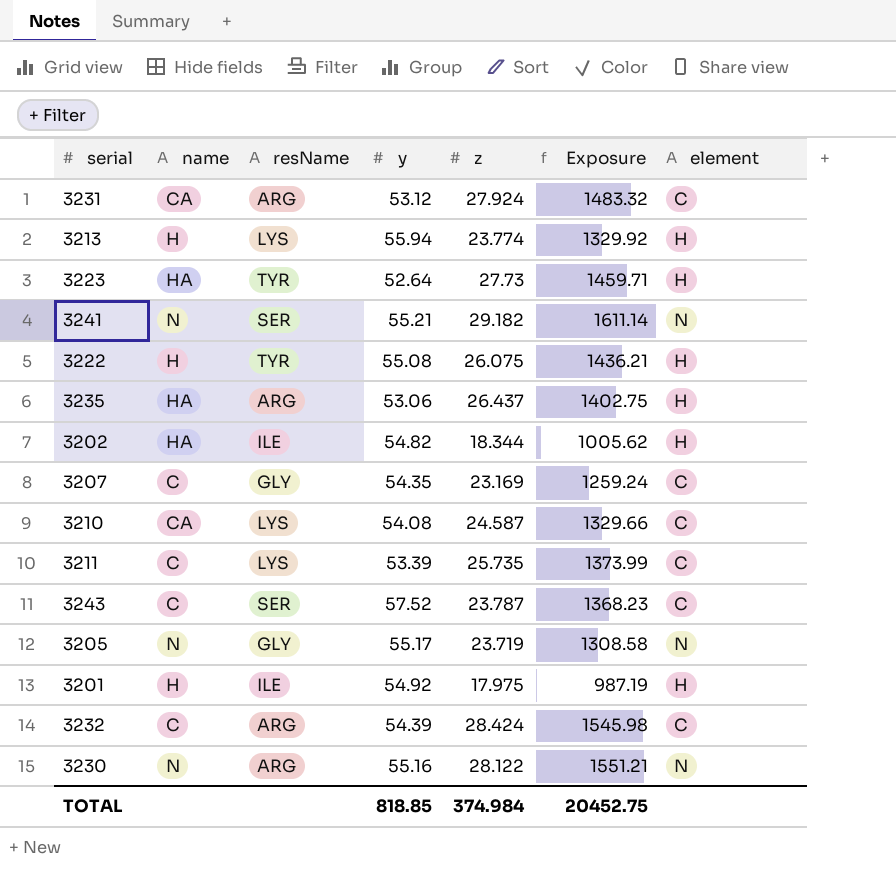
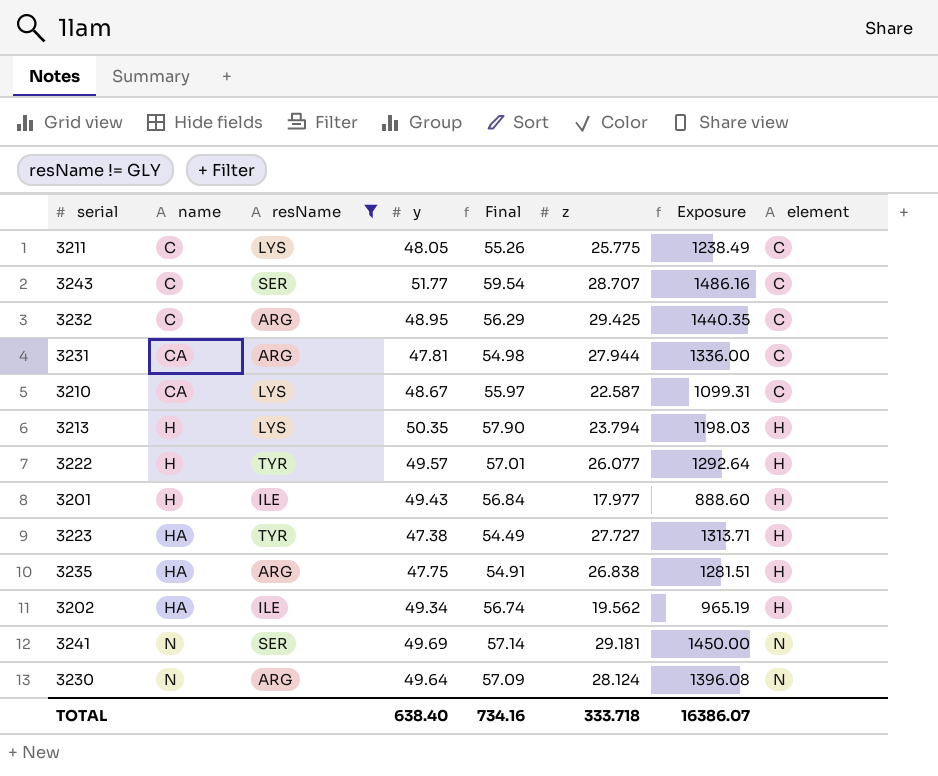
filter: none -> resName != GLY
row order: none -> name ascending
column Final | formula: none -> [y] * 1.15
3211 | y: 53.39 -> 48.05
3211 | z: 25.735 -> 25.775
3211 | Exposure: 1373.99 -> 1238.49
3243 | y: 57.52 -> 51.77
3243 | z: 23.787 -> 28.707
3243 | Exposure: 1368.23 -> 1486.16
3232 | y: 54.39 -> 48.95
3232 | z: 28.424 -> 29.425
3232 | Exposure: 1545.98 -> 1440.35
3231 | y: 53.12 -> 47.81
3231 | z: 27.924 -> 27.944
3231 | Exposure: 1483.32 -> 1336.00
3210 | y: 54.08 -> 48.67
3210 | z: 24.587 -> 22.587
3210 | Exposure: 1329.66 -> 1099.31
3213 | y: 55.94 -> 50.35
3213 | z: 23.774 -> 23.794
3213 | Exposure: 1329.92 -> 1198.03
3222 | y: 55.08 -> 49.57
3222 | z: 26.075 -> 26.077
3222 | Exposure: 1436.21 -> 1292.64
3201 | y: 54.92 -> 49.43
3201 | z: 17.975 -> 17.977
3201 | Exposure: 987.19 -> 888.60
3223 | y: 52.64 -> 47.38
3223 | z: 27.73 -> 27.727
3223 | Exposure: 1459.71 -> 1313.71
3235 | y: 53.06 -> 47.75
3235 | z: 26.437 -> 26.838
3235 | Exposure: 1402.75 -> 1281.51
3202 | y: 54.82 -> 49.34
3202 | z: 18.344 -> 19.562
3202 | Exposure: 1005.62 -> 965.19
3241 | y: 55.21 -> 49.69
3241 | z: 29.182 -> 29.181
3241 | Exposure: 1611.14 -> 1450.00
3230 | y: 55.16 -> 49.64
3230 | z: 28.122 -> 28.124
3230 | Exposure: 1551.21 -> 1396.08
TOTAL | y: 818.85 -> 638.40
TOTAL | z: 374.984 -> 333.718
TOTAL | Exposure: 20452.75 -> 16386.07

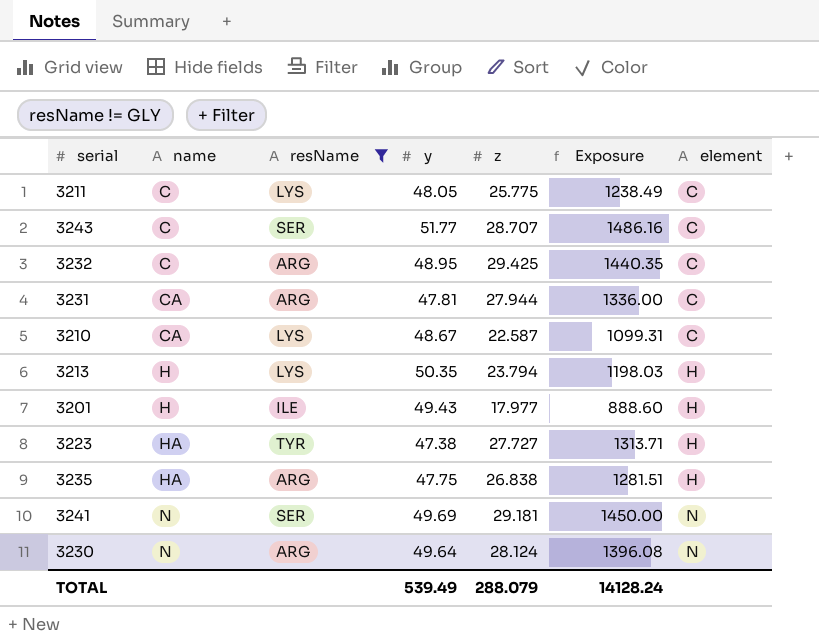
column Final | formula: [y] * 1.15 -> none
row 3222: H | TYR | 49.57 | 57.01 | 26.077 | 1292.64 | H -> none
row 3202: HA | ILE | 49.34 | 56.74 | 19.562 | 965.19 | H -> none
TOTAL | y: 638.40 -> 539.49
TOTAL | z: 333.718 -> 288.079
TOTAL | Exposure: 16386.07 -> 14128.24

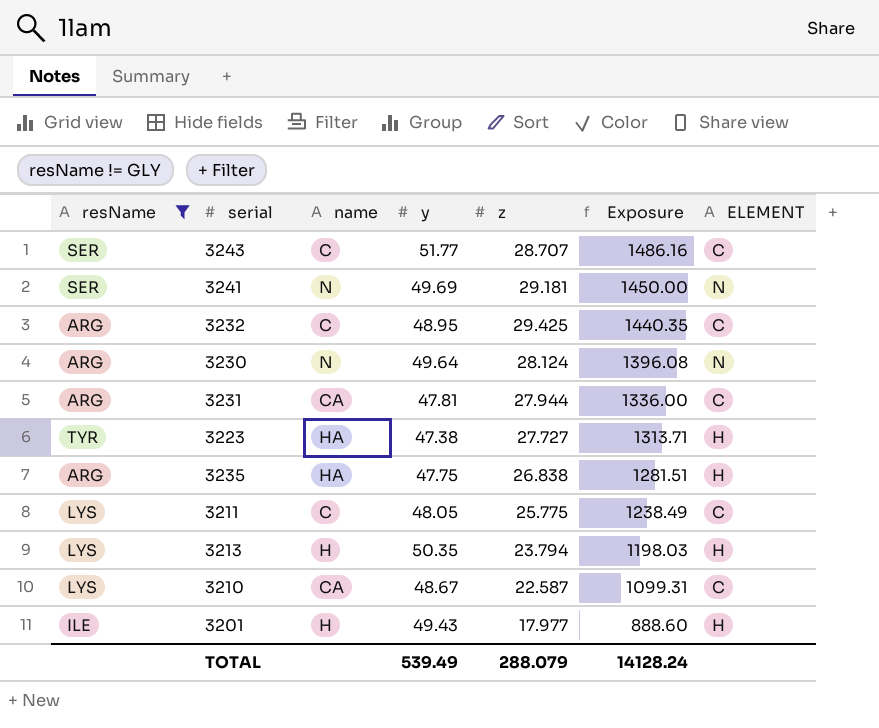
row order: name ascending -> Exposure descending
column resName | position: 3 -> 1
column name: element -> ELEMENT

